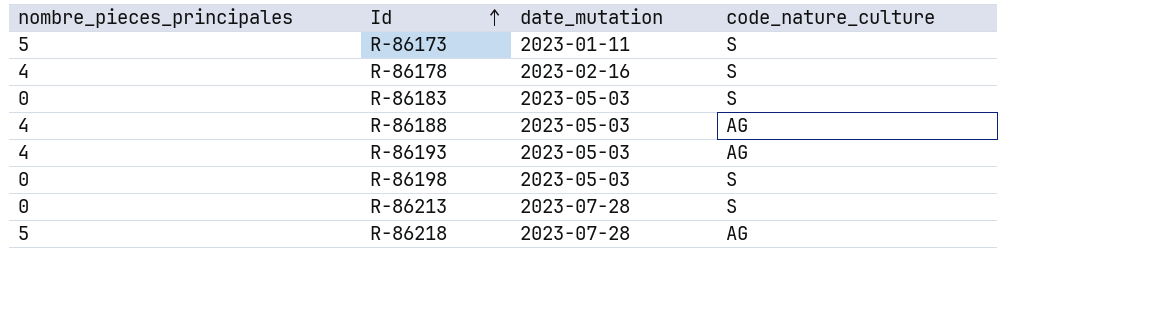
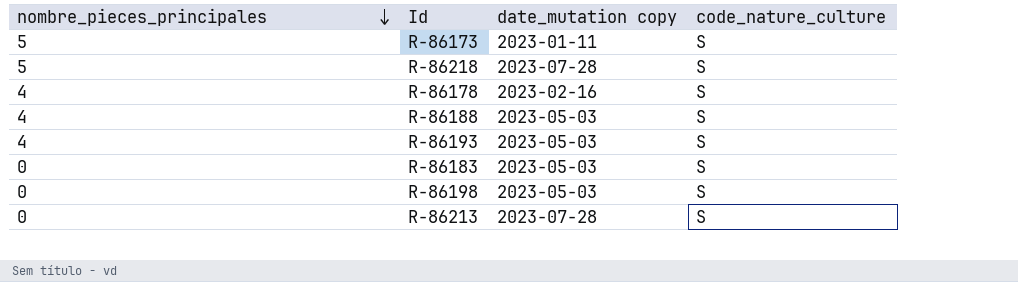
row order: Id ascending -> nombre_pieces_principales descending
column name: date_mutation -> date_mutation copy
R-86218 | code_nature_culture: AG -> S
R-86188 | code_nature_culture: AG -> S
R-86193 | code_nature_culture: AG -> S

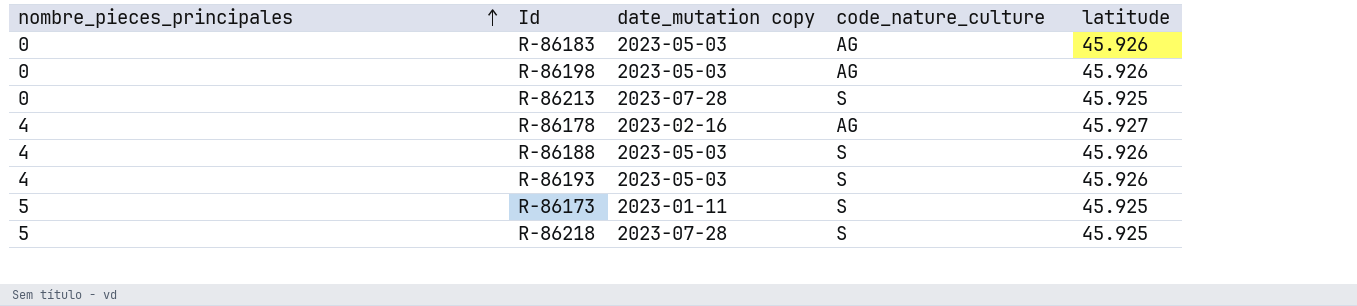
row order: nombre_pieces_principales descending -> nombre_pieces_principales ascending
column latitude | position: none -> 5
R-86183 | code_nature_culture: S -> AG
R-86198 | code_nature_culture: S -> AG
R-86178 | code_nature_culture: S -> AG

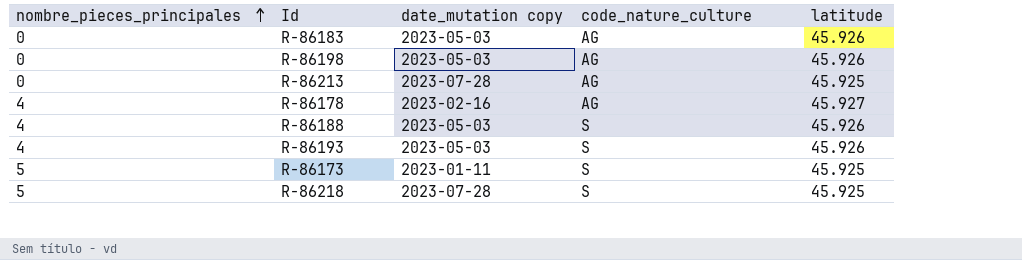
R-86213 | code_nature_culture: S -> AG

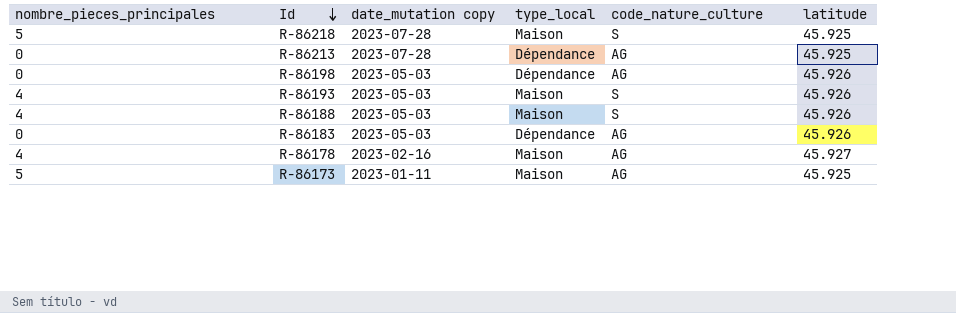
row order: nombre_pieces_principales ascending -> Id descending
column type_local | position: none -> 4
R-86173 | code_nature_culture: S -> AG

